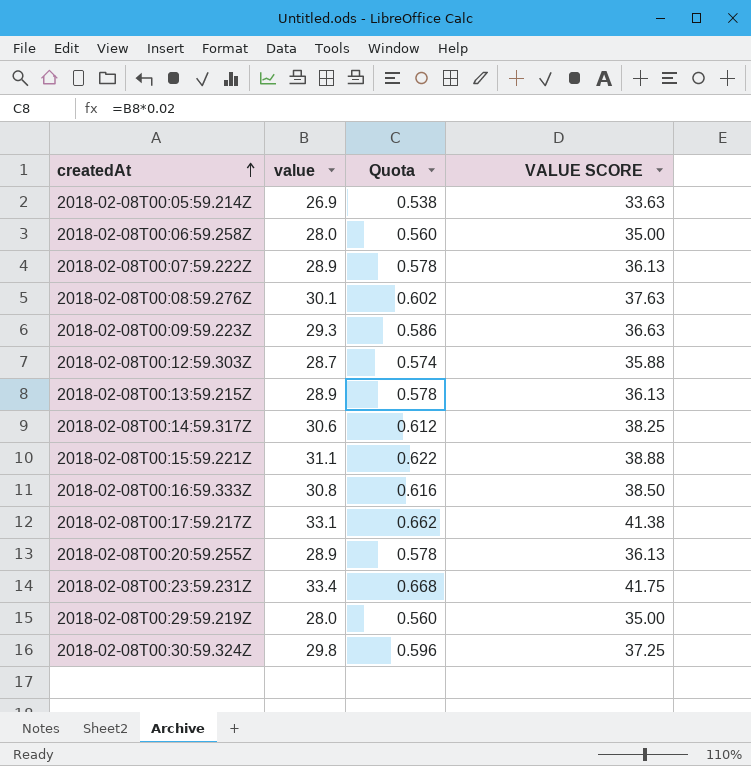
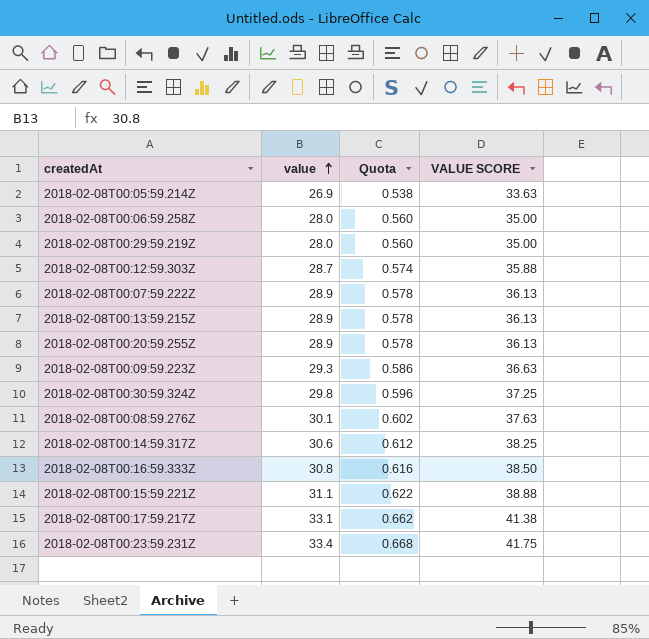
row order: createdAt ascending -> value ascending

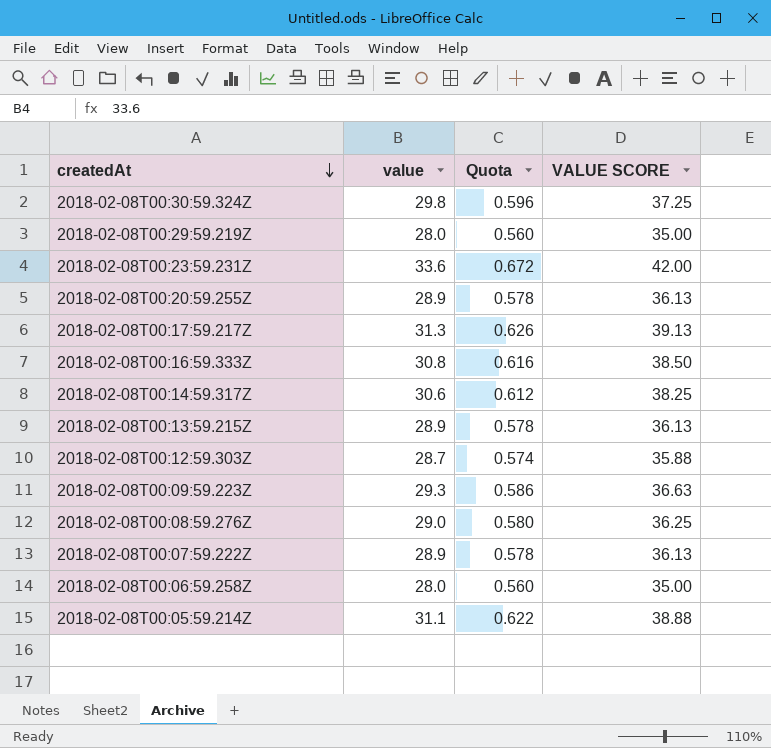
row order: value ascending -> createdAt descending
row 2018-02-08T00:15:59.221Z: 31.1 | 0.622 | 38.88 -> none
2018-02-08T00:23:59.231Z | value: 33.4 -> 33.6
2018-02-08T00:23:59.231Z | Quota: 0.668 -> 0.672
2018-02-08T00:23:59.231Z | VALUE SCORE: 41.75 -> 42.00
2018-02-08T00:17:59.217Z | value: 33.1 -> 31.3
2018-02-08T00:17:59.217Z | Quota: 0.662 -> 0.626
2018-02-08T00:17:59.217Z | VALUE SCORE: 41.38 -> 39.13
2018-02-08T00:08:59.276Z | value: 30.1 -> 29.0
2018-02-08T00:08:59.276Z | Quota: 0.602 -> 0.580
2018-02-08T00:08:59.276Z | VALUE SCORE: 37.63 -> 36.25
2018-02-08T00:05:59.214Z | value: 26.9 -> 31.1
2018-02-08T00:05:59.214Z | Quota: 0.538 -> 0.622
2018-02-08T00:05:59.214Z | VALUE SCORE: 33.63 -> 38.88

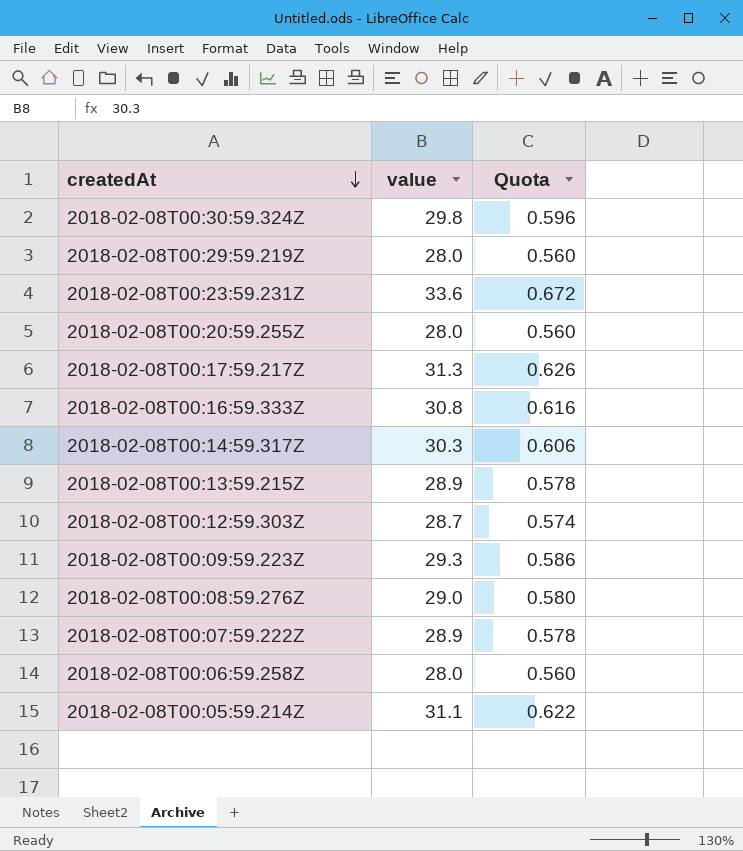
column VALUE SCORE | formula: [value] * 1.25 -> none
2018-02-08T00:20:59.255Z | value: 28.9 -> 28.0
2018-02-08T00:20:59.255Z | Quota: 0.578 -> 0.560
2018-02-08T00:14:59.317Z | value: 30.6 -> 30.3
2018-02-08T00:14:59.317Z | Quota: 0.612 -> 0.606

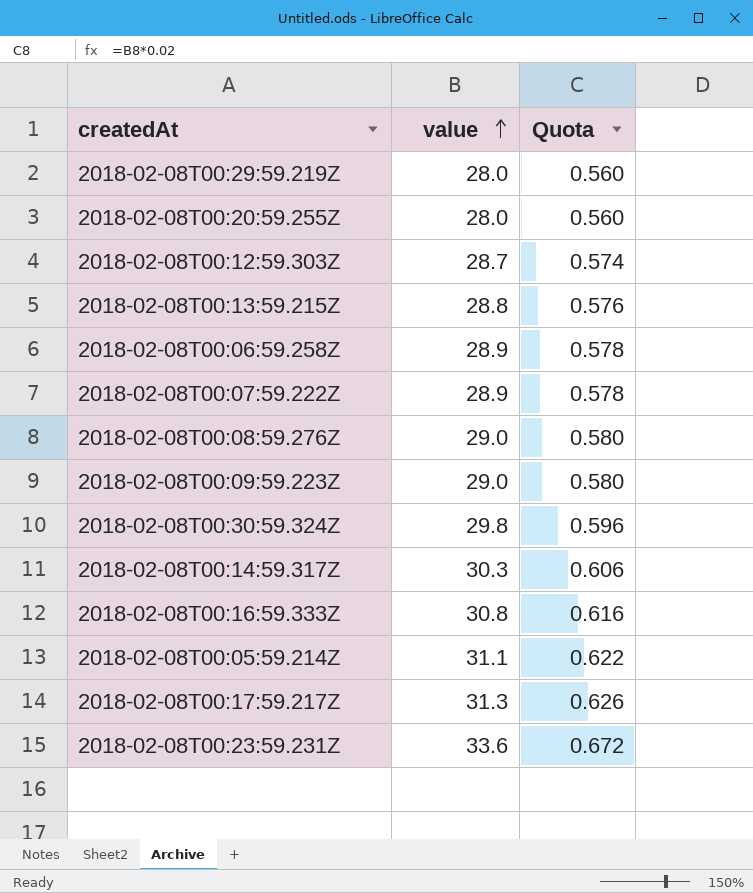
row order: createdAt descending -> value ascending
2018-02-08T00:13:59.215Z | value: 28.9 -> 28.8
2018-02-08T00:13:59.215Z | Quota: 0.578 -> 0.576
2018-02-08T00:06:59.258Z | value: 28.0 -> 28.9
2018-02-08T00:06:59.258Z | Quota: 0.560 -> 0.578
2018-02-08T00:09:59.223Z | value: 29.3 -> 29.0
2018-02-08T00:09:59.223Z | Quota: 0.586 -> 0.580

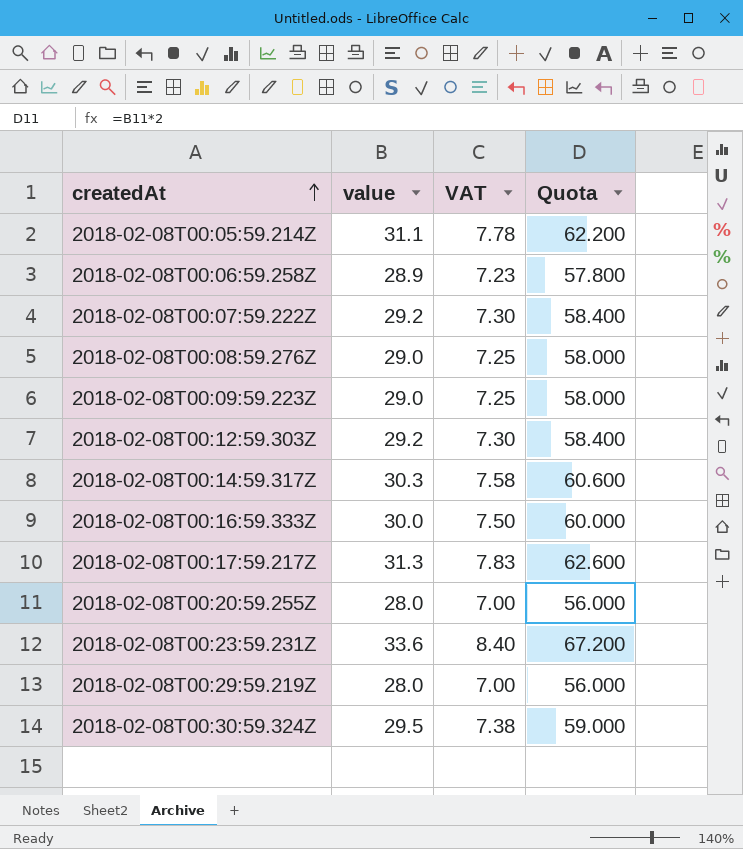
row order: value ascending -> createdAt ascending
column VAT | formula: none -> [value] * 0.25
column Quota | formula: [value] * 0.02 -> [value] * 2
row 2018-02-08T00:13:59.215Z: 28.8 | 0.576 -> none
2018-02-08T00:07:59.222Z | value: 28.9 -> 29.2
2018-02-08T00:12:59.303Z | value: 28.7 -> 29.2
2018-02-08T00:16:59.333Z | value: 30.8 -> 30.0
2018-02-08T00:30:59.324Z | value: 29.8 -> 29.5

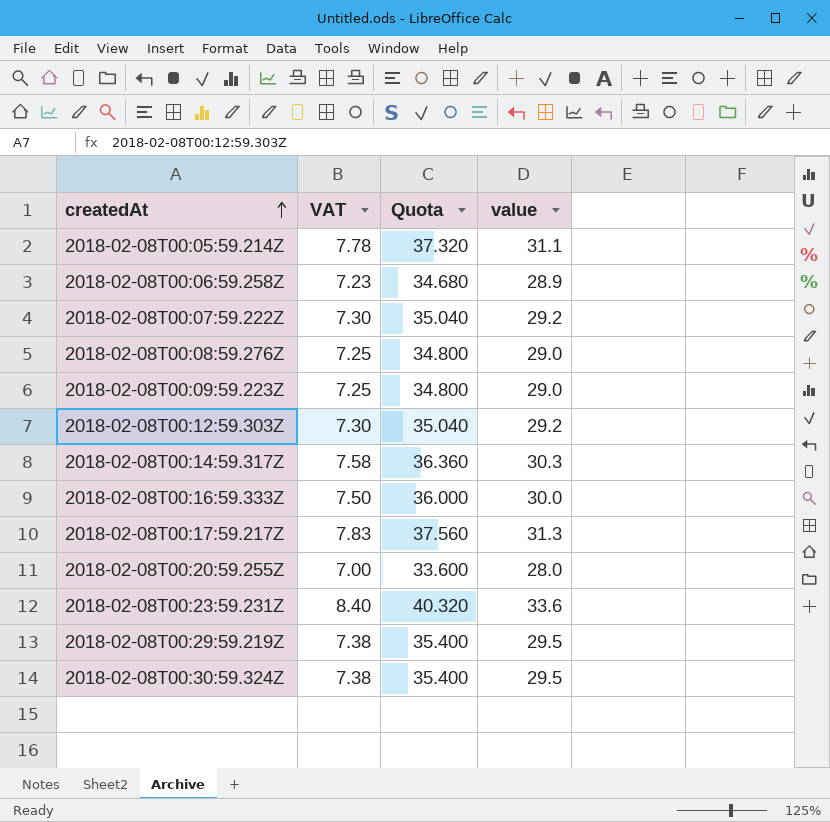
column Quota | formula: [value] * 2 -> [value] * 1.2
column value | position: 2 -> 4
2018-02-08T00:29:59.219Z | VAT: 7.00 -> 7.38
2018-02-08T00:29:59.219Z | value: 28.0 -> 29.5

